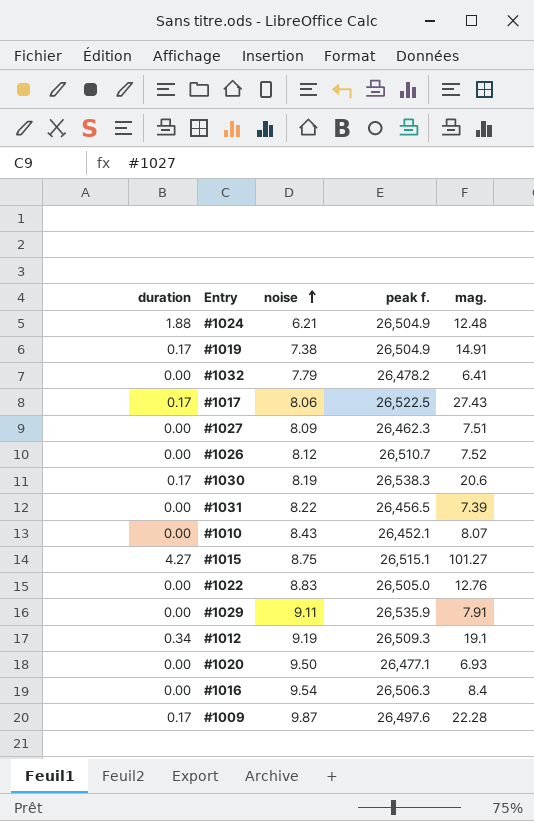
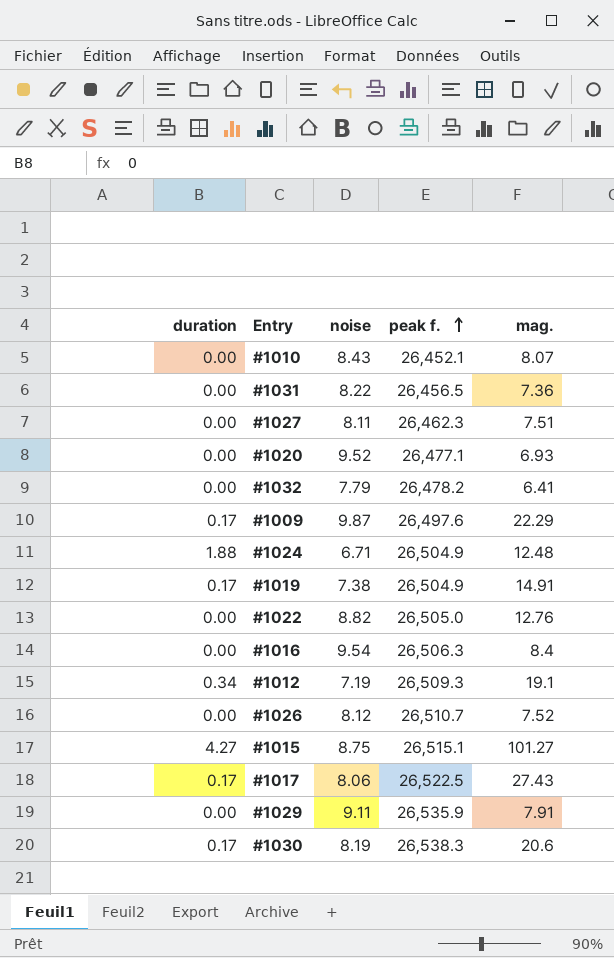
row order: noise ascending -> peak f. ascending
#1031 | mag.: 7.39 -> 7.36
#1027 | noise: 8.09 -> 8.11
#1020 | noise: 9.50 -> 9.52
#1009 | mag.: 22.28 -> 22.29
#1024 | noise: 6.21 -> 6.71
#1022 | noise: 8.83 -> 8.82
#1012 | noise: 9.19 -> 7.19

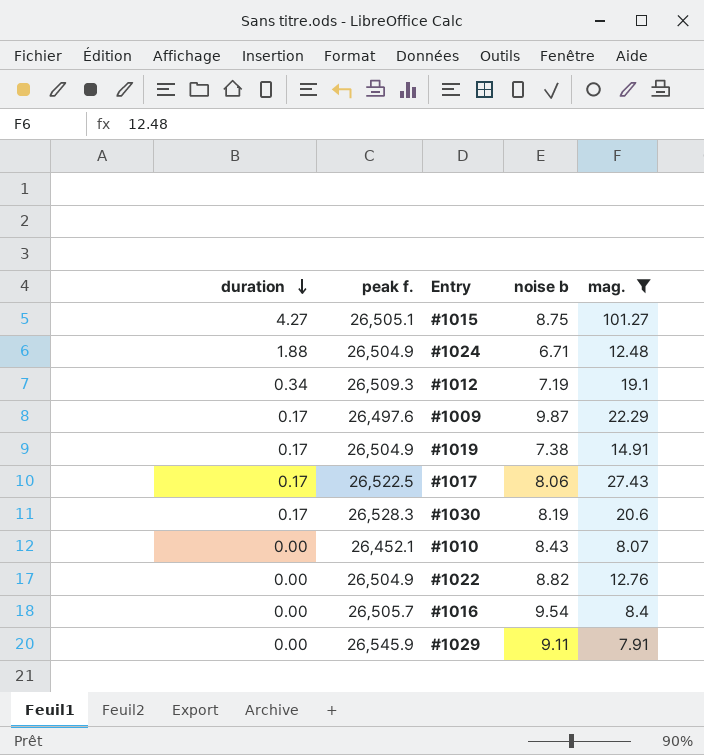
filter: none -> mag. >= 7.91
row order: peak f. ascending -> duration descending
column peak f. | position: 4 -> 2
column name: noise -> noise b
#1015 | peak f.: 26,515.1 -> 26,505.1
#1030 | peak f.: 26,538.3 -> 26,528.3
#1022 | peak f.: 26,505.0 -> 26,504.9
#1016 | peak f.: 26,506.3 -> 26,505.7
#1029 | peak f.: 26,535.9 -> 26,545.9

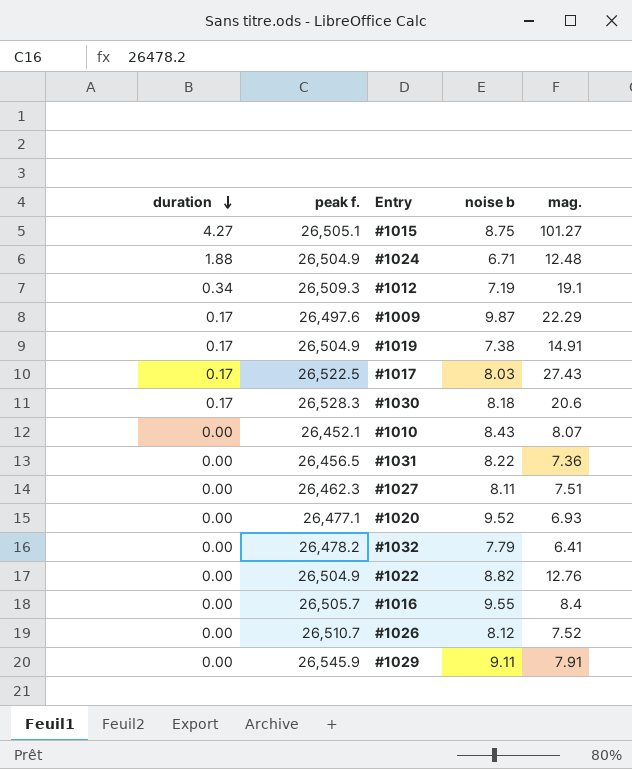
filter: mag. >= 7.91 -> none
#1017 | noise b: 8.06 -> 8.03
#1030 | noise b: 8.19 -> 8.18
#1016 | noise b: 9.54 -> 9.55

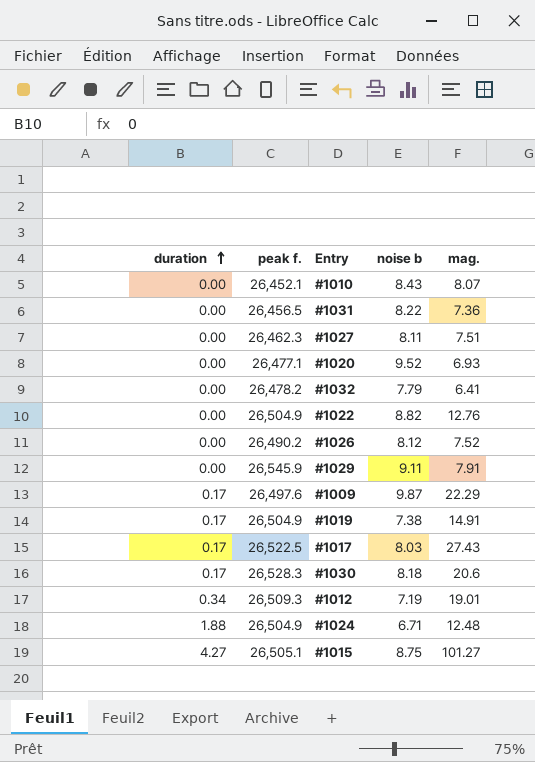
row order: duration descending -> duration ascending
row #1016: 0.00 | 26,505.7 | 9.55 | 8.4 -> none
#1026 | peak f.: 26,510.7 -> 26,490.2
#1012 | mag.: 19.1 -> 19.01

